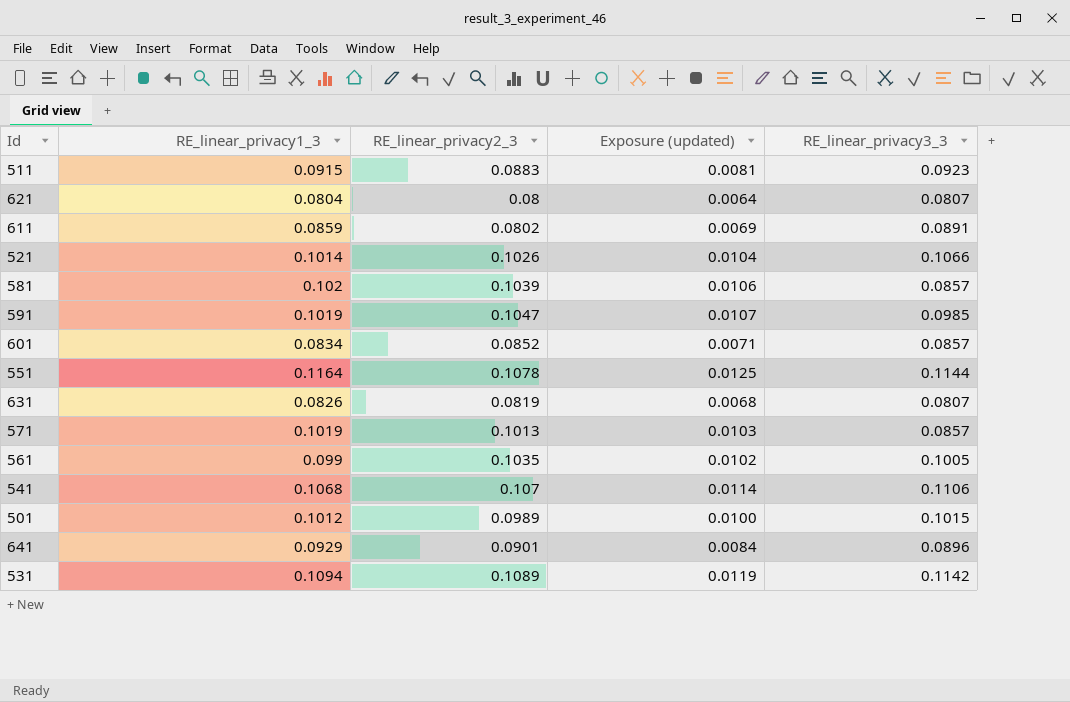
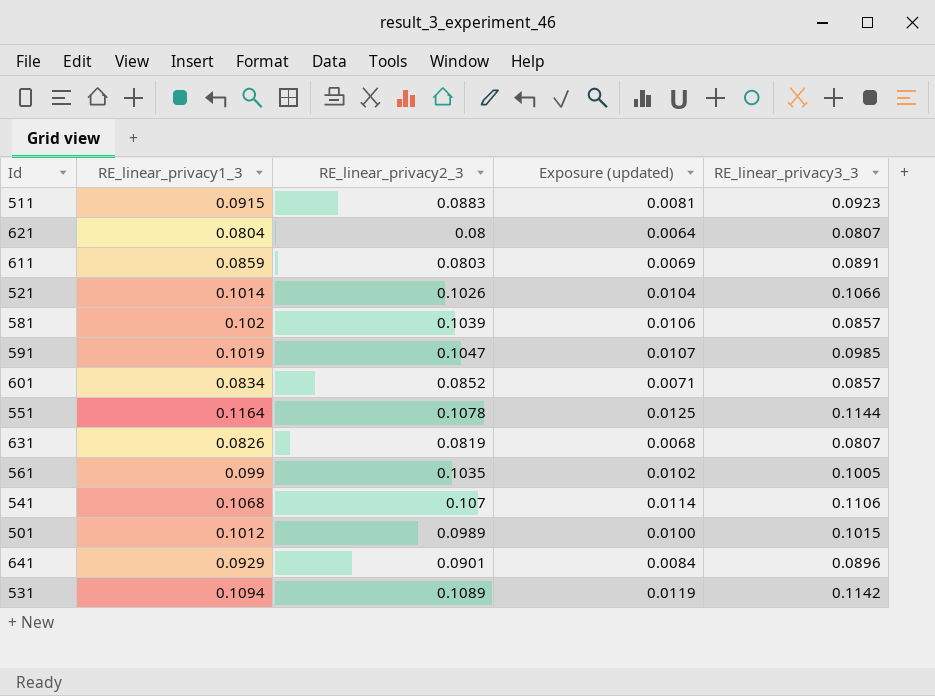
row 571: 0.1019 | 0.1013 | 0.0103 | 0.0857 -> none
611 | RE_linear_privacy2_3: 0.0802 -> 0.0803

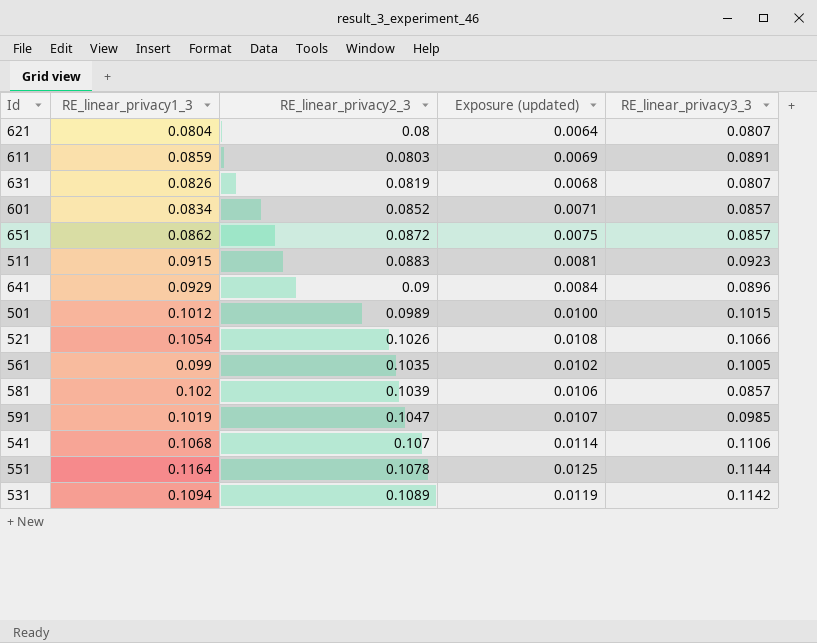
row order: none -> RE_linear_privacy2_3 ascending
row 651: none -> 0.0862 | 0.0872 | 0.0075 | 0.0857
641 | RE_linear_privacy2_3: 0.0901 -> 0.09
521 | RE_linear_privacy1_3: 0.1014 -> 0.1054
521 | Exposure (updated): 0.0104 -> 0.0108

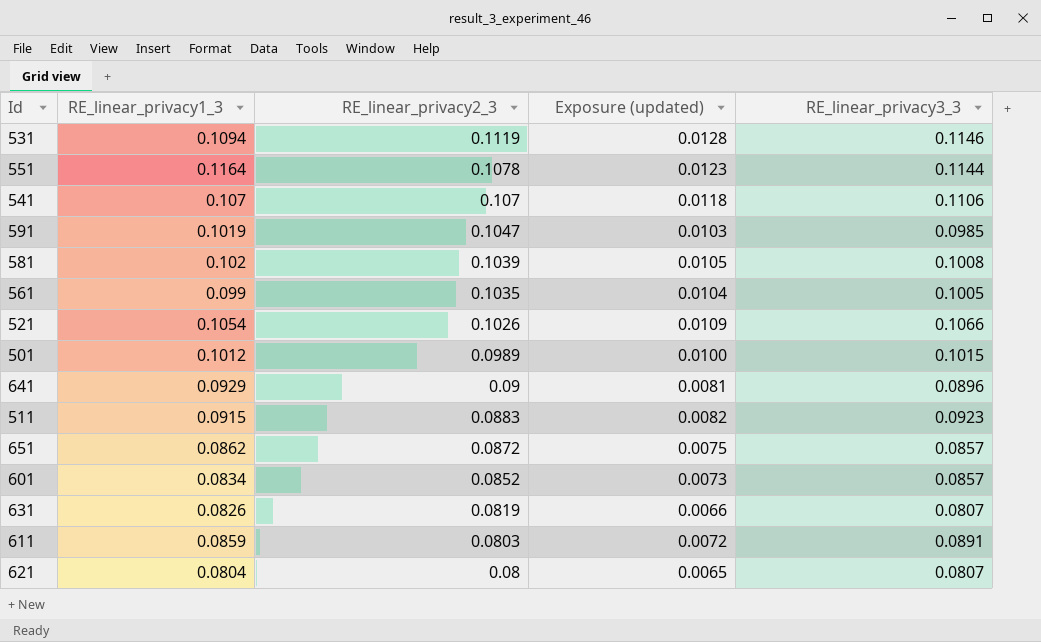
row order: RE_linear_privacy2_3 ascending -> RE_linear_privacy2_3 descending
column Exposure (updated) | formula: [RE_linear_privacy1_3] * [RE_linear_privacy2_3] -> [RE_linear_privacy2_3] * [RE_linear_privacy3_3]
531 | RE_linear_privacy2_3: 0.1089 -> 0.1119
531 | RE_linear_privacy3_3: 0.1142 -> 0.1146
541 | RE_linear_privacy1_3: 0.1068 -> 0.107
581 | RE_linear_privacy3_3: 0.0857 -> 0.1008

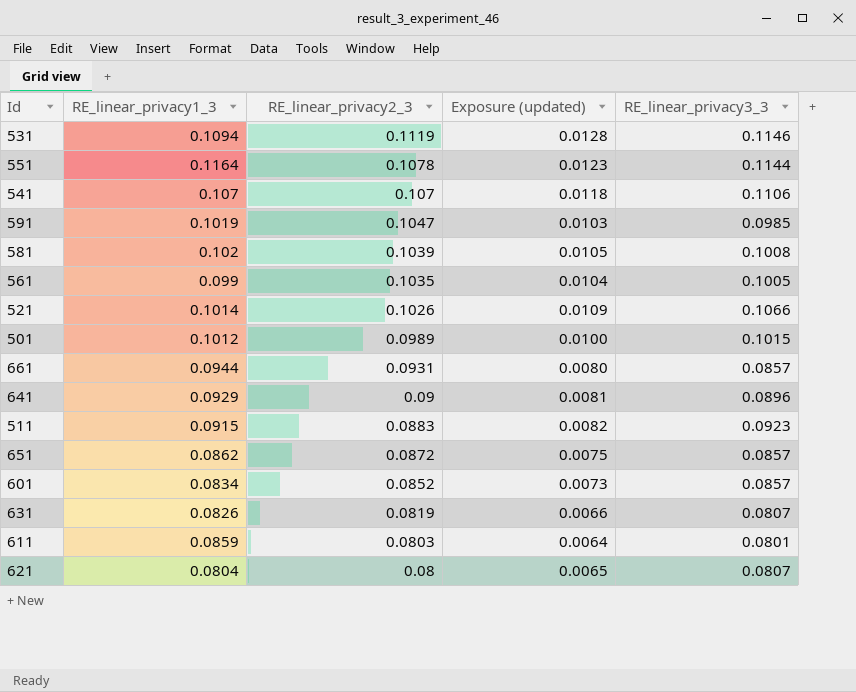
521 | RE_linear_privacy1_3: 0.1054 -> 0.1014
row 661: none -> 0.0944 | 0.0931 | 0.0080 | 0.0857
611 | Exposure (updated): 0.0072 -> 0.0064
611 | RE_linear_privacy3_3: 0.0891 -> 0.0801

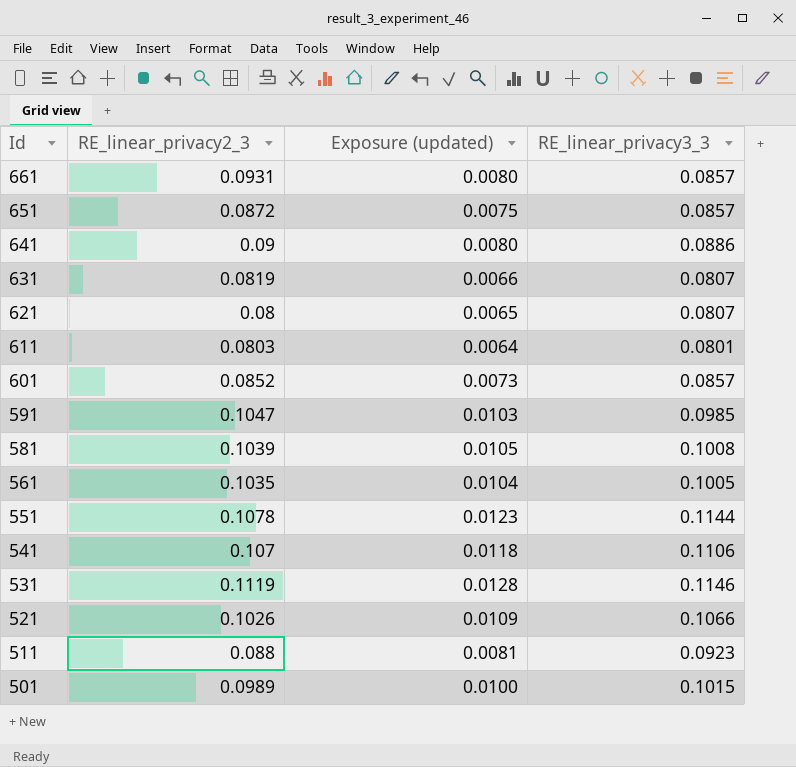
row order: RE_linear_privacy2_3 descending -> Id descending
column RE_linear_privacy1_3 | position: 2 -> none
641 | Exposure (updated): 0.0081 -> 0.0080
641 | RE_linear_privacy3_3: 0.0896 -> 0.0886
511 | RE_linear_privacy2_3: 0.0883 -> 0.088
511 | Exposure (updated): 0.0082 -> 0.0081

